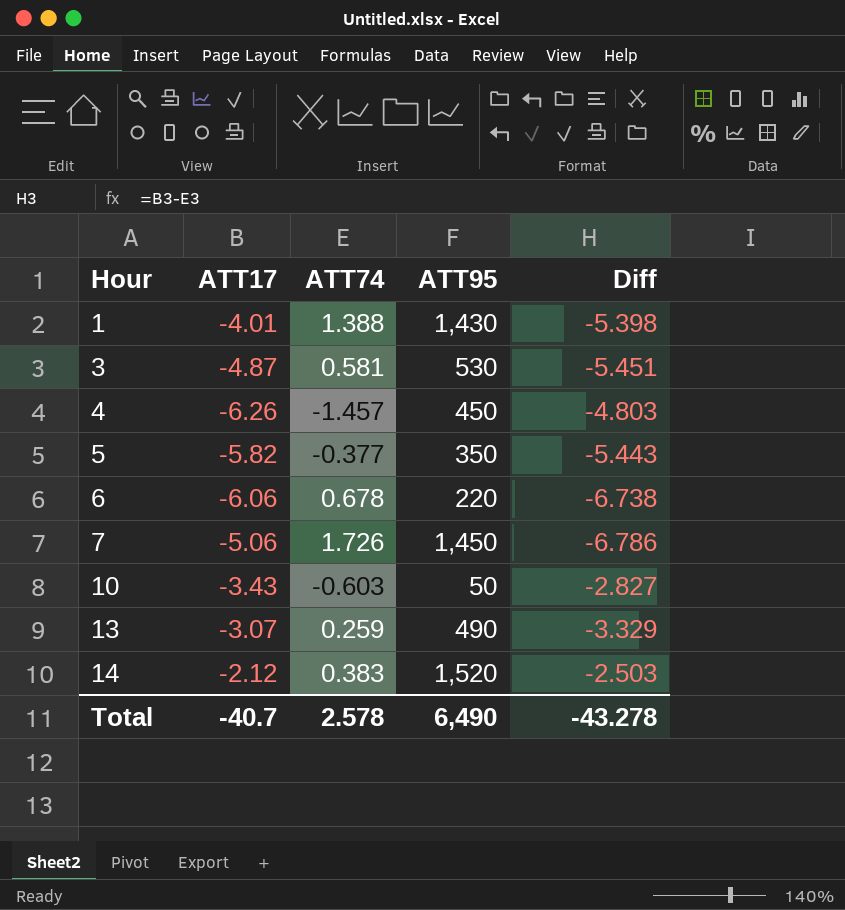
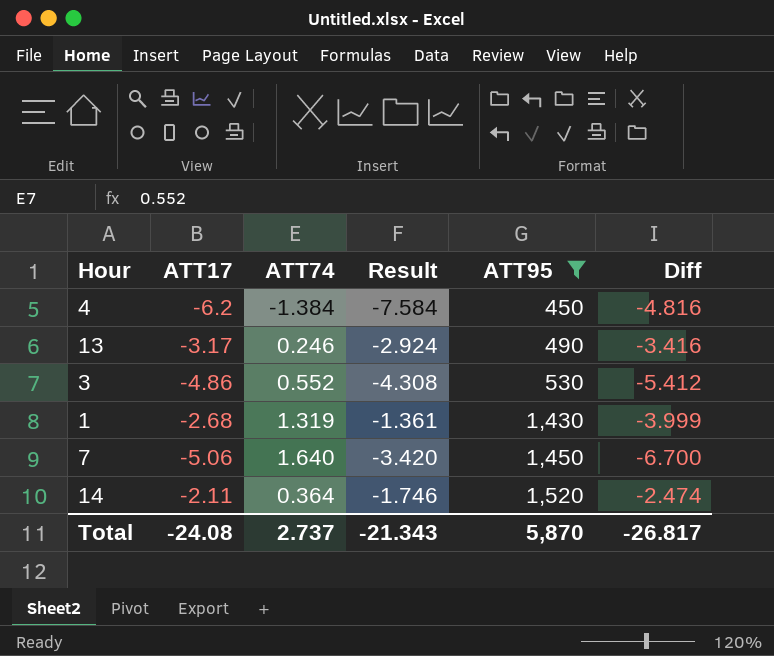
filter: none -> ATT95 >= 450
row order: Hour ascending -> ATT95 ascending
column Result | formula: none -> [ATT17] + [ATT74]
4 | ATT17: -6.26 -> -6.2
4 | ATT74: -1.457 -> -1.384
4 | Diff: -4.803 -> -4.816
13 | ATT17: -3.07 -> -3.17
13 | ATT74: 0.259 -> 0.246
13 | Diff: -3.329 -> -3.416
3 | ATT17: -4.87 -> -4.86
3 | ATT74: 0.581 -> 0.552
3 | Diff: -5.451 -> -5.412
1 | ATT17: -4.01 -> -2.68
1 | ATT74: 1.388 -> 1.319
1 | Diff: -5.398 -> -3.999
7 | ATT74: 1.726 -> 1.640
7 | Diff: -6.786 -> -6.700
14 | ATT17: -2.12 -> -2.11
14 | ATT74: 0.383 -> 0.364
14 | Diff: -2.503 -> -2.474
Total | ATT17: -40.7 -> -24.08
Total | ATT74: 2.578 -> 2.737
Total | ATT95: 6,490 -> 5,870
Total | Diff: -43.278 -> -26.817

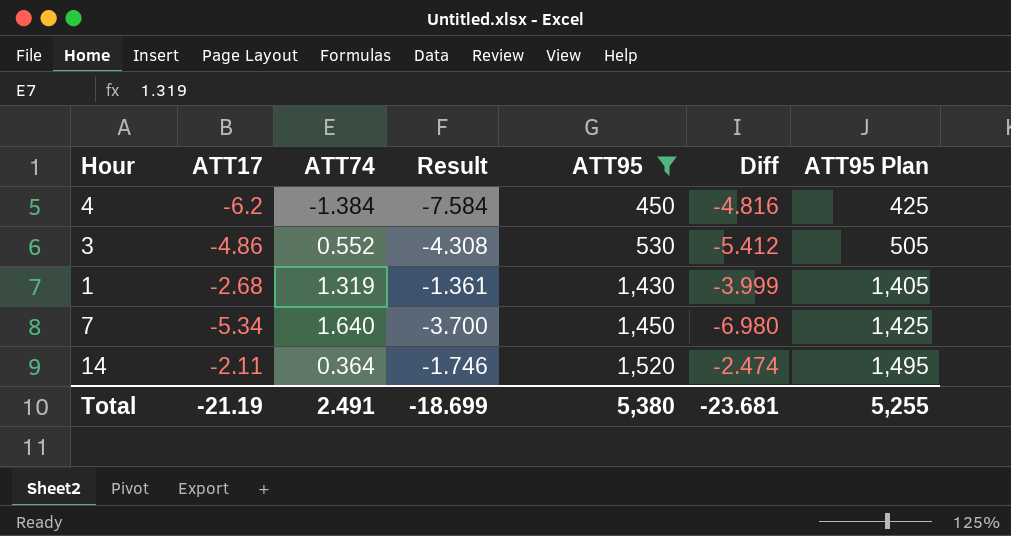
column ATT95 Plan | formula: none -> [ATT95] - 25
row 13: -3.17 | 0.246 | -2.924 | 490 | -3.416 -> none
7 | ATT17: -5.06 -> -5.34
7 | Result: -3.420 -> -3.700
7 | Diff: -6.700 -> -6.980
Total | ATT17: -24.08 -> -21.19
Total | ATT74: 2.737 -> 2.491
Total | Result: -21.343 -> -18.699
Total | ATT95: 5,870 -> 5,380
Total | Diff: -26.817 -> -23.681

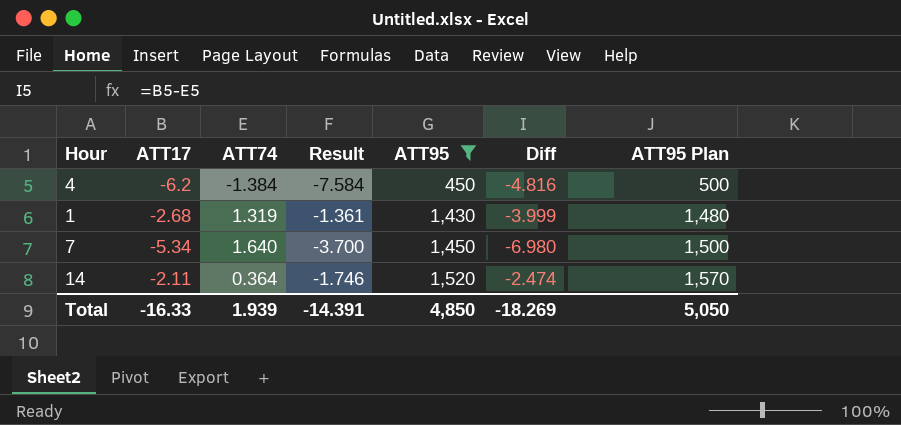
column ATT95 Plan | formula: [ATT95] - 25 -> [ATT95] + 50
row 3: -4.86 | 0.552 | -4.308 | 530 | -5.412 | 505 -> none
Total | ATT17: -21.19 -> -16.33
Total | ATT74: 2.491 -> 1.939
Total | Result: -18.699 -> -14.391
Total | ATT95: 5,380 -> 4,850
Total | Diff: -23.681 -> -18.269
Total | ATT95 Plan: 5,255 -> 5,050

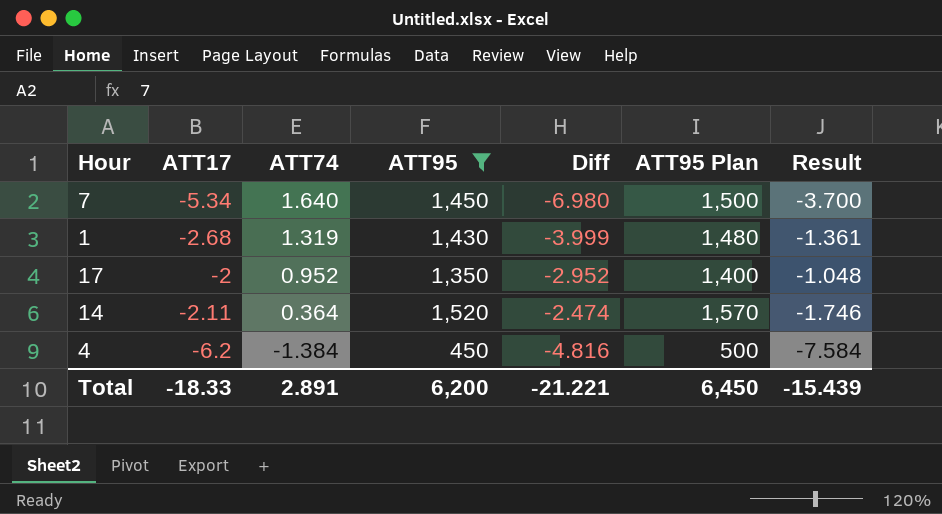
row order: ATT95 ascending -> ATT74 descending
column Result | position: 4 -> 7
row 17: none -> -2 | 0.952 | 1,350 | -2.952 | 1,400 | -1.048
Total | ATT17: -16.33 -> -18.33
Total | ATT74: 1.939 -> 2.891
Total | ATT95: 4,850 -> 6,200
Total | Diff: -18.269 -> -21.221
Total | ATT95 Plan: 5,050 -> 6,450
Total | Result: -14.391 -> -15.439

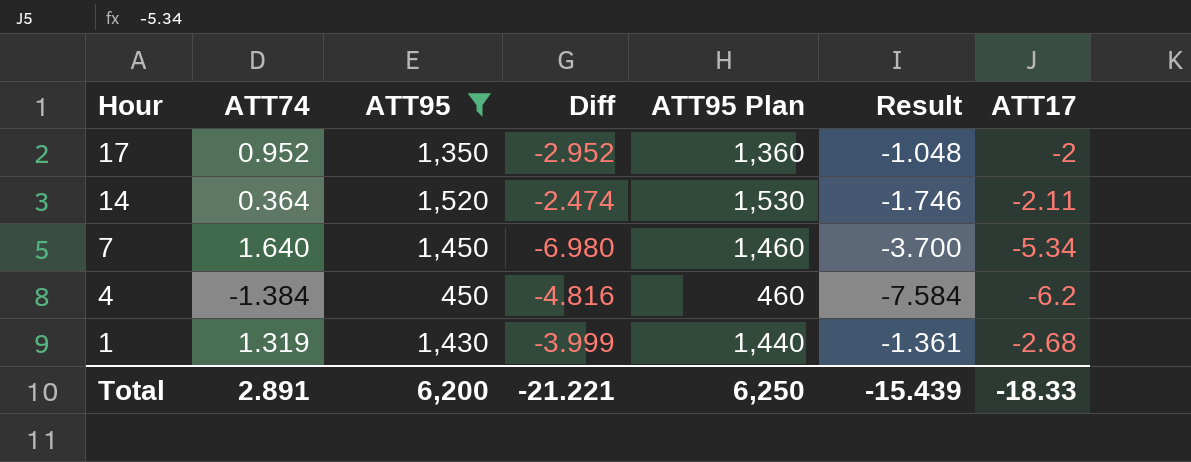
row order: ATT74 descending -> Hour descending
column ATT95 Plan | formula: [ATT95] + 50 -> [ATT95] + 10
column ATT17 | position: 2 -> 7
Total | ATT95 Plan: 6,450 -> 6,250

